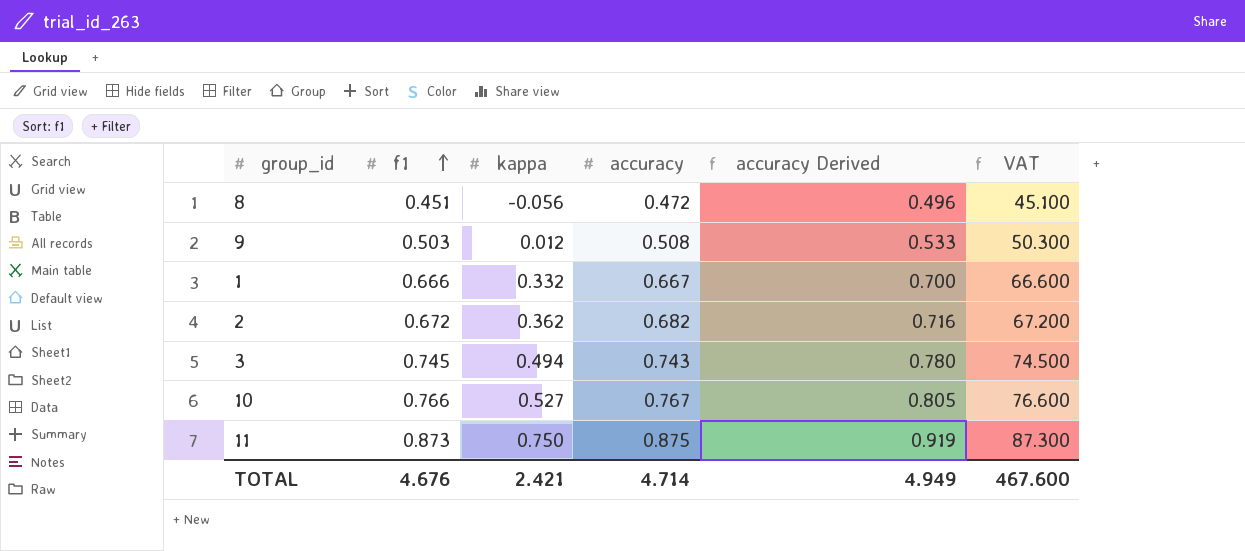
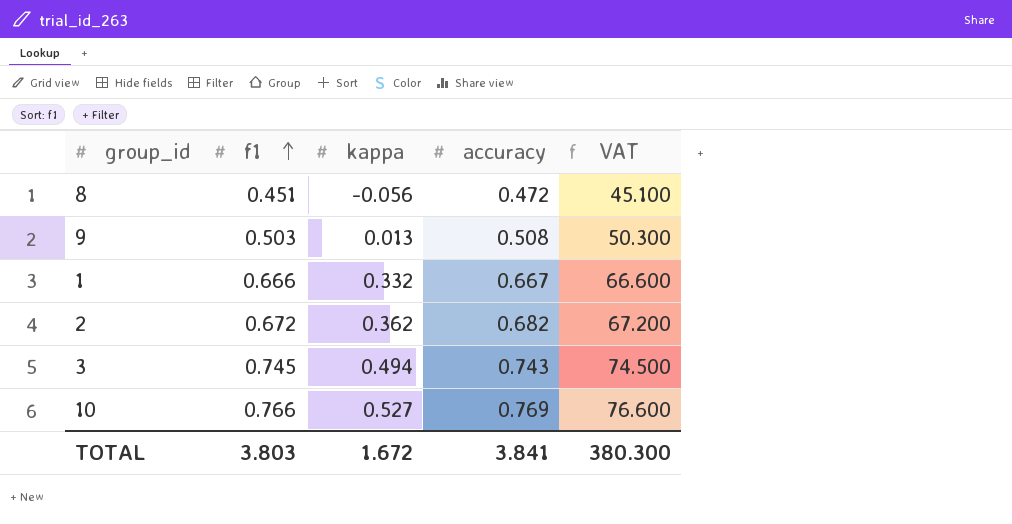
column accuracy Derived | formula: [accuracy] * 1.05 -> none
row 11: 0.873 | 0.750 | 0.875 | 0.919 | 87.300 -> none
9 | kappa: 0.012 -> 0.013
10 | accuracy: 0.767 -> 0.769
TOTAL | f1: 4.676 -> 3.803
TOTAL | kappa: 2.421 -> 1.672
TOTAL | accuracy: 4.714 -> 3.841
TOTAL | VAT: 467.600 -> 380.300

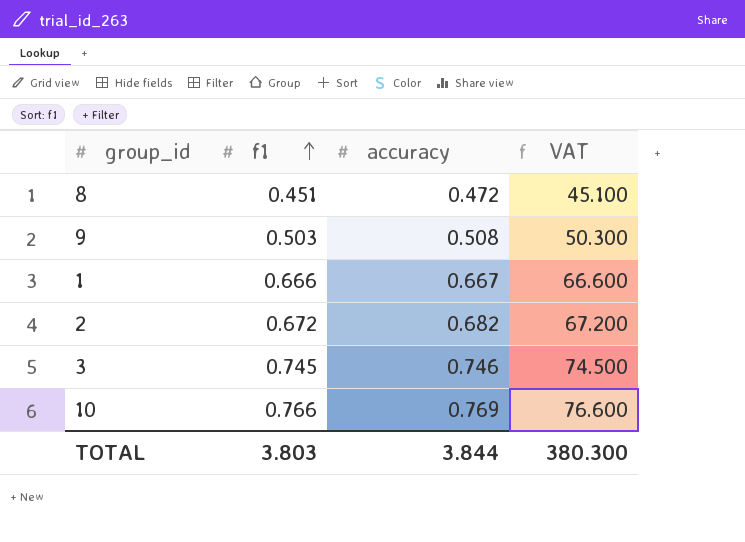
column kappa | position: 3 -> none
3 | accuracy: 0.743 -> 0.746
TOTAL | accuracy: 3.841 -> 3.844

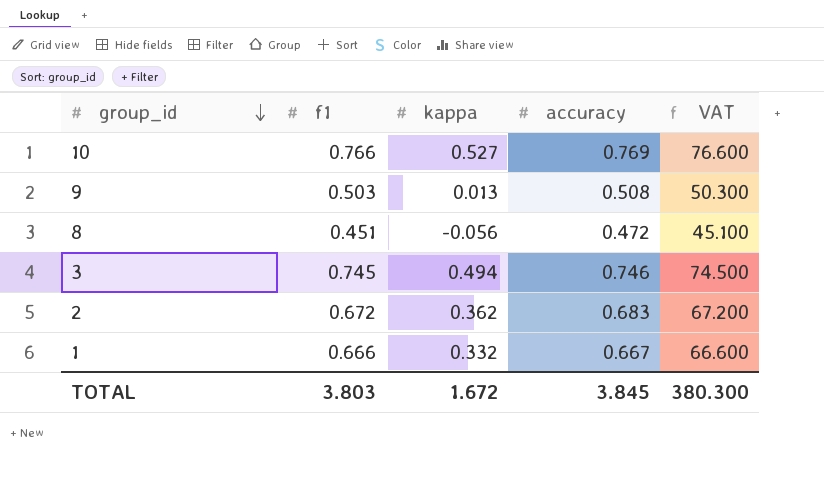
row order: f1 ascending -> group_id descending
column kappa | position: none -> 3
2 | accuracy: 0.682 -> 0.683
TOTAL | accuracy: 3.844 -> 3.845

